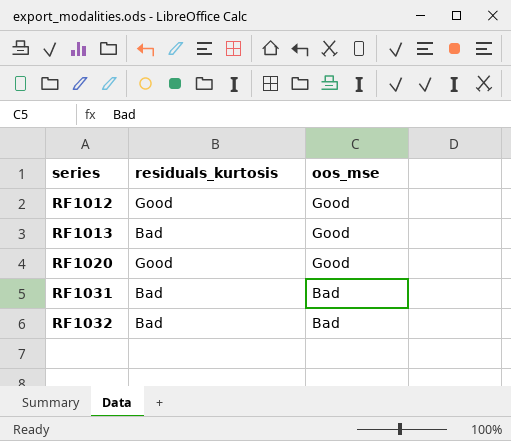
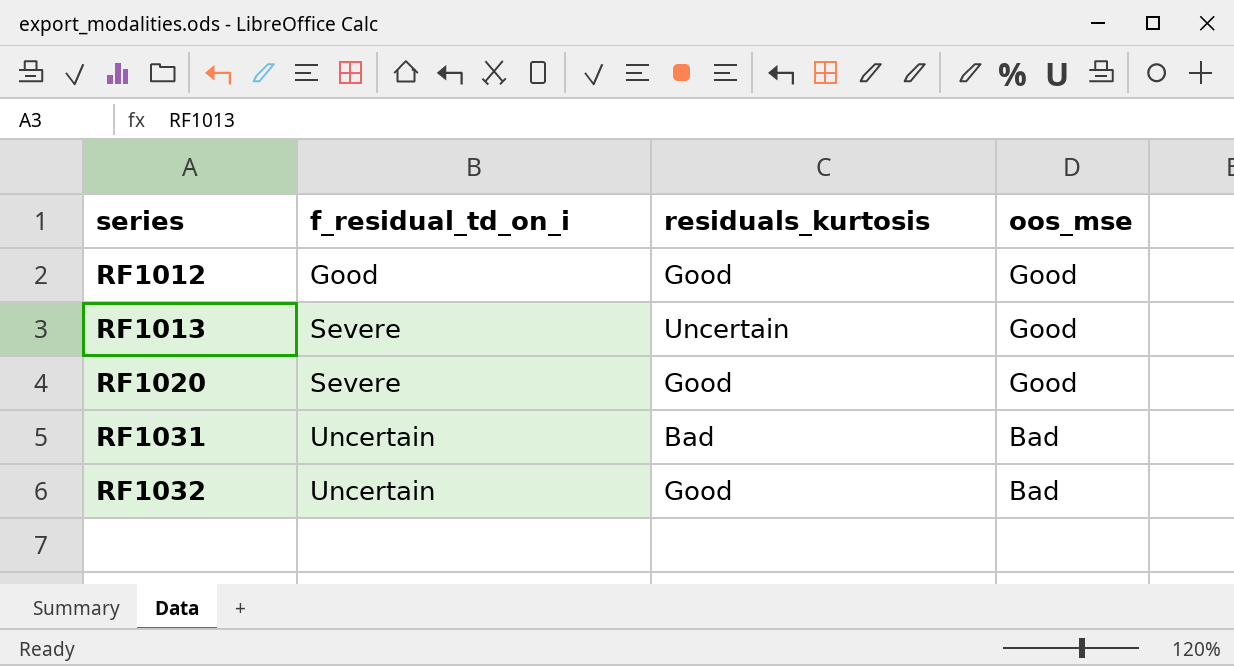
column f_residual_td_on_i | position: none -> 2
RF1013 | residuals_kurtosis: Bad -> Uncertain
RF1032 | residuals_kurtosis: Bad -> Good

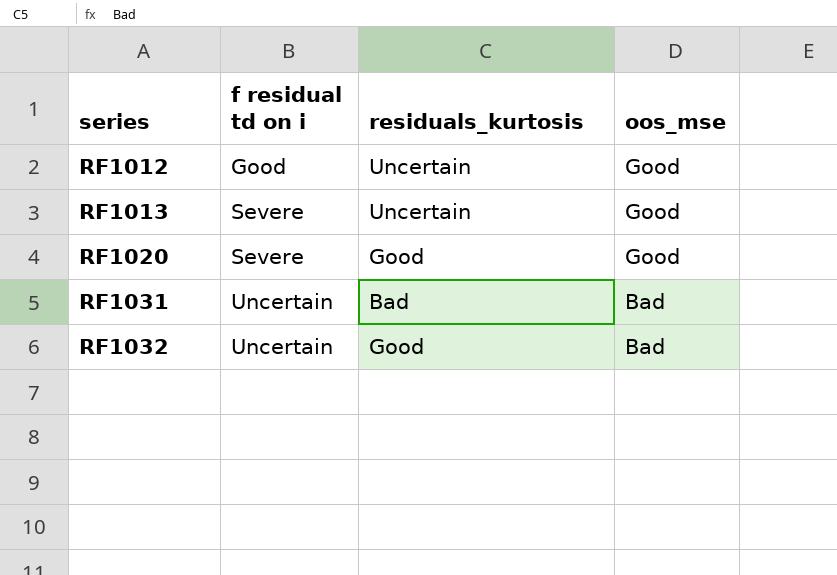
column name: f_residual_td_on_i -> f residual td on i
RF1012 | residuals_kurtosis: Good -> Uncertain

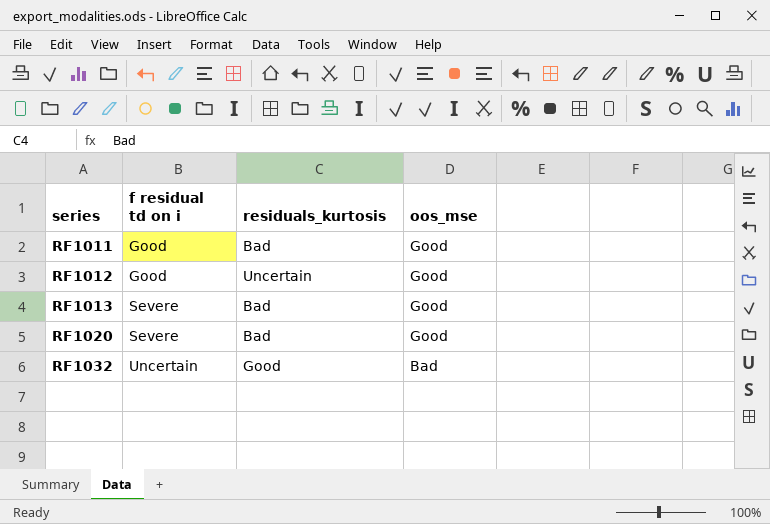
row RF1031: Uncertain | Bad | Bad -> none
row RF1011: none -> Good | Bad | Good
RF1013 | residuals_kurtosis: Uncertain -> Bad
RF1020 | residuals_kurtosis: Good -> Bad

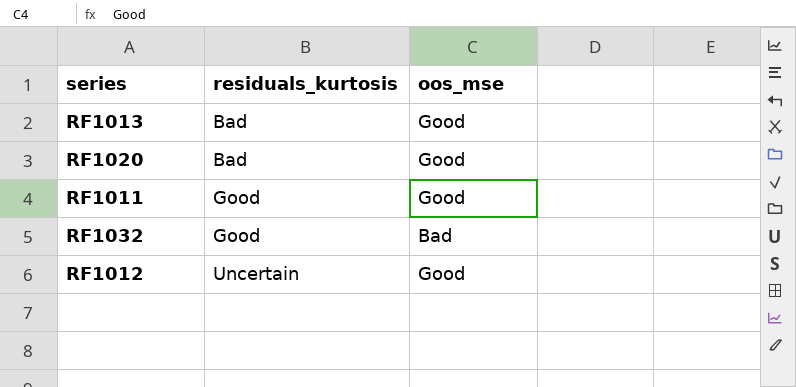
row order: series ascending -> residuals_kurtosis ascending
column f residual td on i | position: 2 -> none
RF1011 | residuals_kurtosis: Bad -> Good

